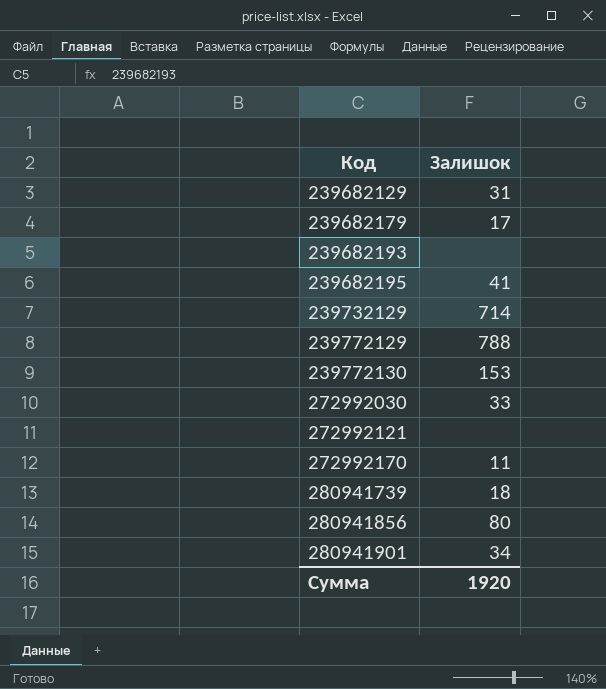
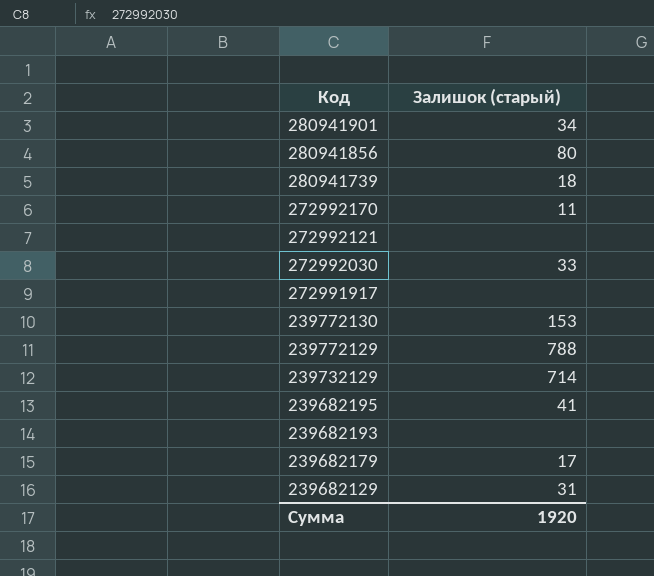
row order: Код ascending -> Код descending
column name: Залишок -> Залишок (старый)
row 272991917: none -> none

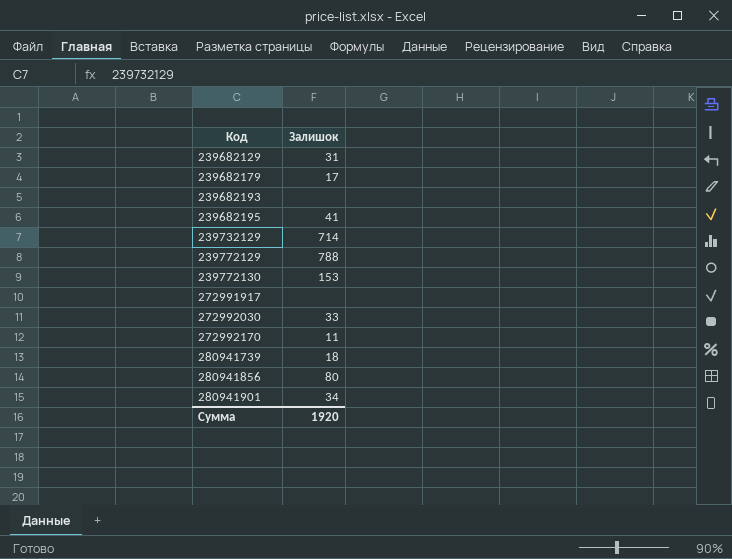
row order: Код descending -> Код ascending
column name: Залишок (старый) -> Залишок
row 272992121: none -> none

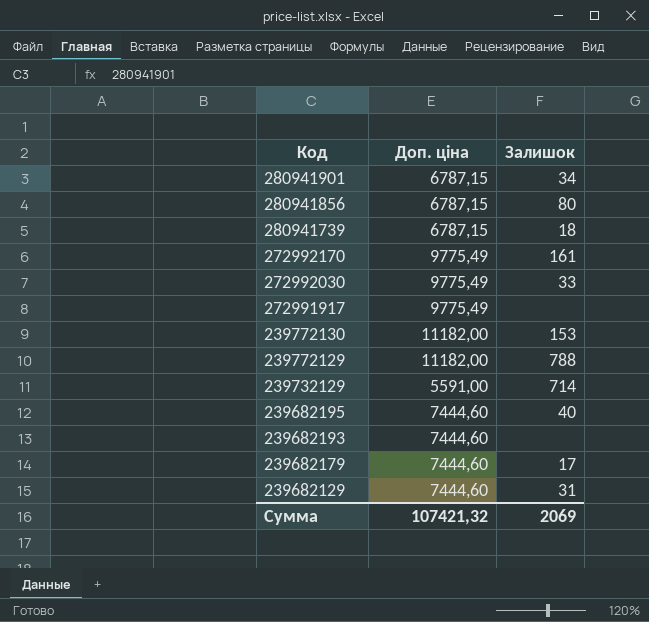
row order: Код ascending -> Код descending
column Доп. ціна | position: none -> 2
272992170 | Залишок: 11 -> 161
239682195 | Залишок: 41 -> 40
Сумма | Залишок: 1920 -> 2069

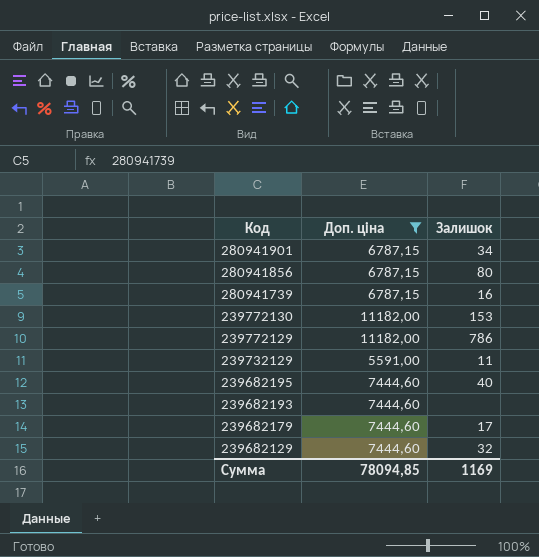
filter: none -> Доп. ціна != 9775,49
280941739 | Залишок: 18 -> 16
239772129 | Залишок: 788 -> 786
239732129 | Залишок: 714 -> 11
239682129 | Залишок: 31 -> 32
Сумма | Доп. ціна: 107421,32 -> 78094,85
Сумма | Залишок: 2069 -> 1169

